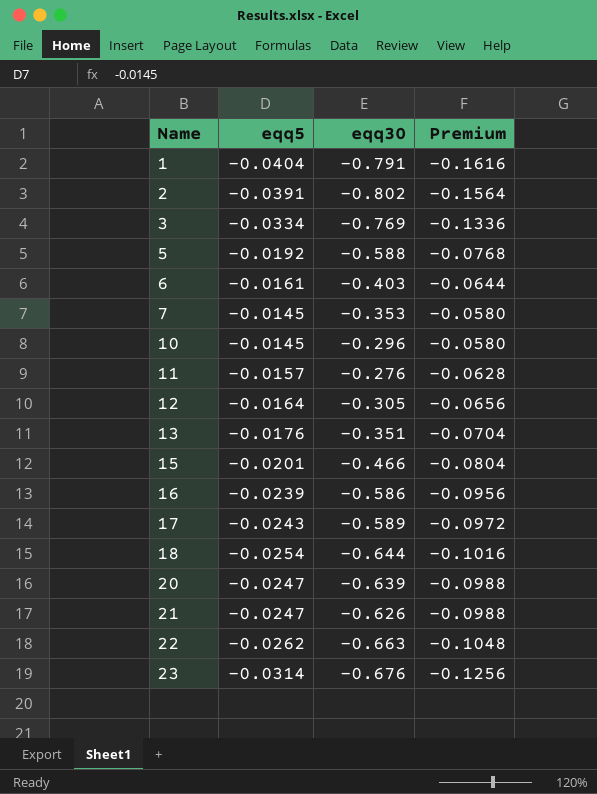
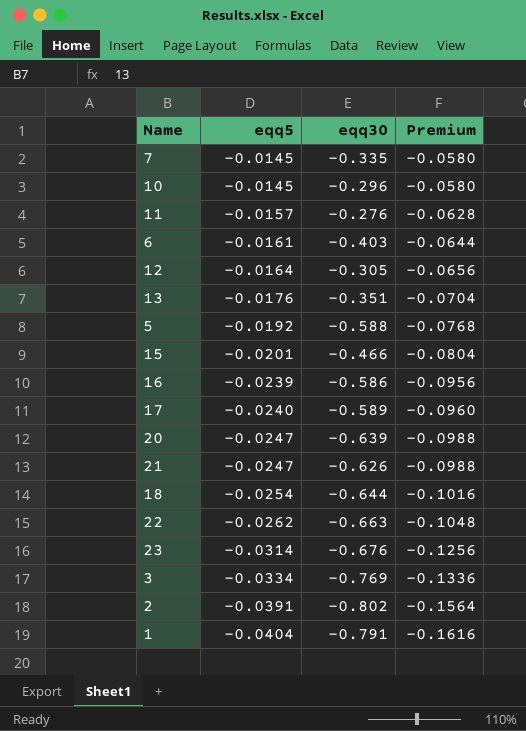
row order: Name ascending -> eqq5 descending
7 | eqq30: -0.353 -> -0.335
17 | eqq5: -0.0243 -> -0.0240
17 | Premium: -0.0972 -> -0.0960

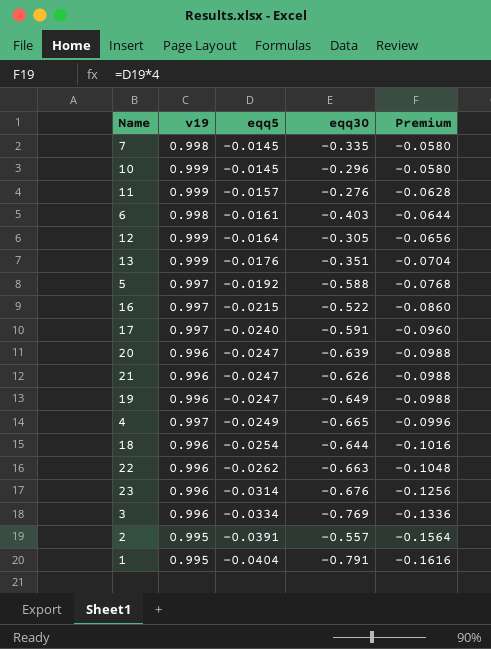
column v19 | position: none -> 2
row 15: -0.0201 | -0.466 | -0.0804 -> none
16 | eqq5: -0.0239 -> -0.0215
16 | eqq30: -0.586 -> -0.522
16 | Premium: -0.0956 -> -0.0860
17 | eqq30: -0.589 -> -0.591
row 19: none -> 0.996 | -0.0247 | -0.649 | -0.0988
row 4: none -> 0.997 | -0.0249 | -0.665 | -0.0996
2 | eqq30: -0.802 -> -0.557

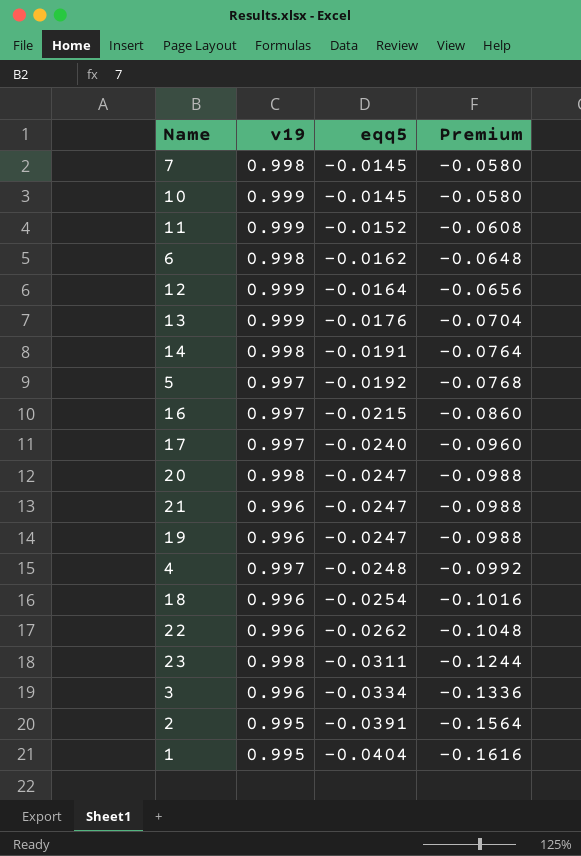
column eqq30 | position: 4 -> none
11 | eqq5: -0.0157 -> -0.0152
11 | Premium: -0.0628 -> -0.0608
6 | eqq5: -0.0161 -> -0.0162
6 | Premium: -0.0644 -> -0.0648
row 14: none -> 0.998 | -0.0191 | -0.0764
20 | v19: 0.996 -> 0.998
4 | eqq5: -0.0249 -> -0.0248
4 | Premium: -0.0996 -> -0.0992
23 | v19: 0.996 -> 0.998
23 | eqq5: -0.0314 -> -0.0311
23 | Premium: -0.1256 -> -0.1244

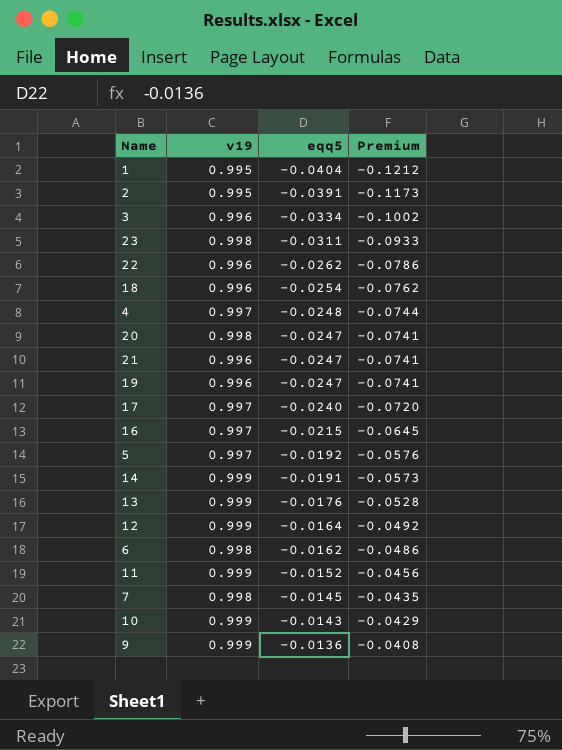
row order: eqq5 descending -> eqq5 ascending
column Premium | formula: [eqq5] * 4 -> [eqq5] * 3
14 | v19: 0.998 -> 0.999
10 | eqq5: -0.0145 -> -0.0143
row 9: none -> 0.999 | -0.0136 | -0.0408

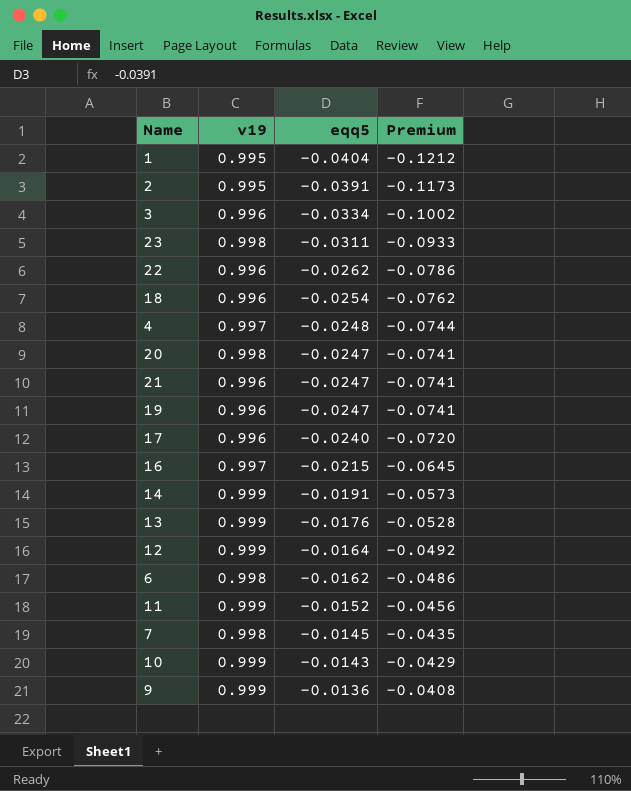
row 5: 0.997 | -0.0192 | -0.0576 -> none
17 | v19: 0.997 -> 0.996

